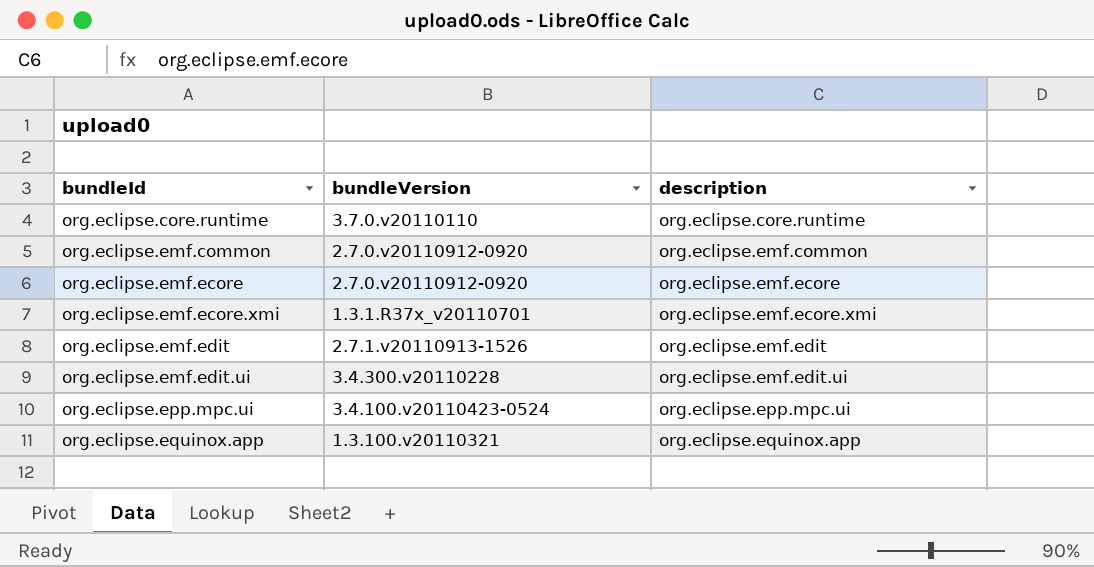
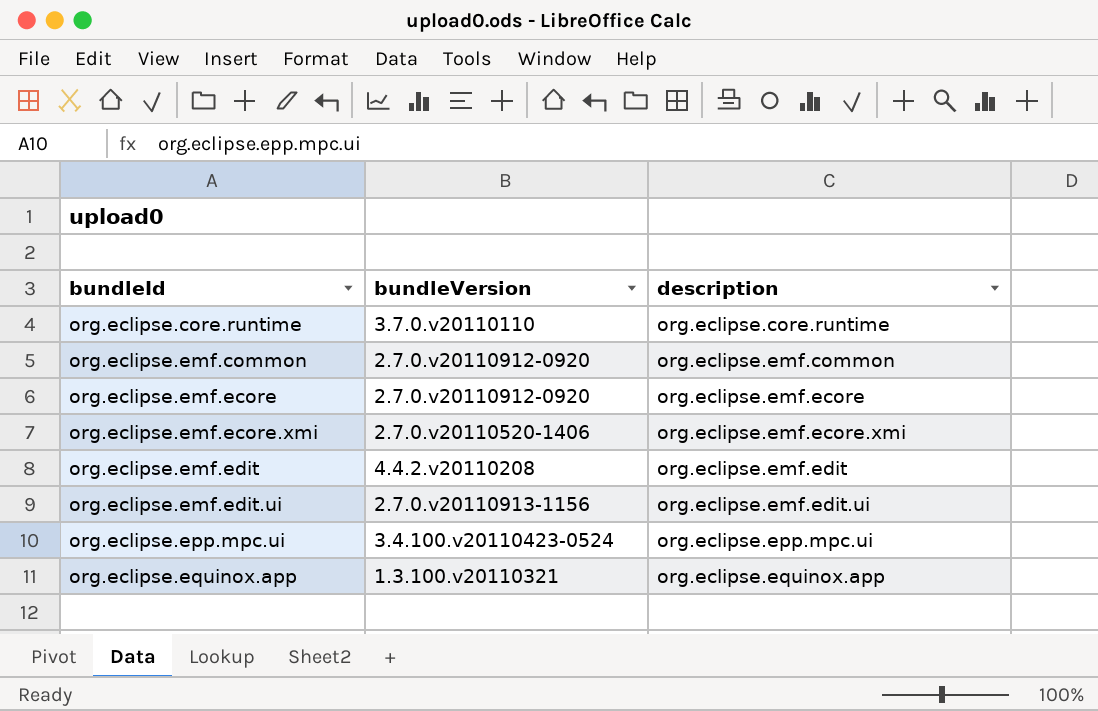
org.eclipse.emf.ecore.xmi | bundleVersion: 1.3.1.R37x_v20110701 -> 2.7.0.v20110520-1406
org.eclipse.emf.edit | bundleVersion: 2.7.1.v20110913-1526 -> 4.4.2.v20110208
org.eclipse.emf.edit.ui | bundleVersion: 3.4.300.v20110228 -> 2.7.0.v20110913-1156

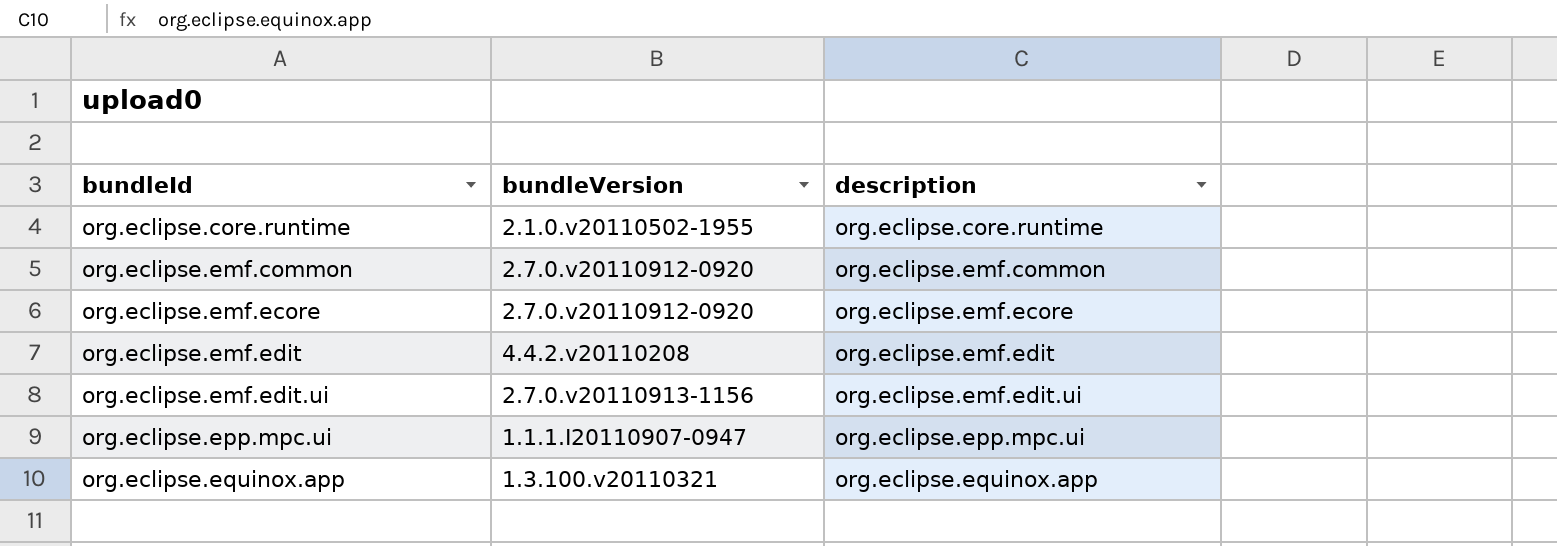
row org.eclipse.emf.ecore.xmi: 2.7.0.v20110520-1406 | org.eclipse.emf.ecore.xmi -> none
org.eclipse.core.runtime | bundleVersion: 3.7.0.v20110110 -> 2.1.0.v20110502-1955
org.eclipse.epp.mpc.ui | bundleVersion: 3.4.100.v20110423-0524 -> 1.1.1.I20110907-0947

